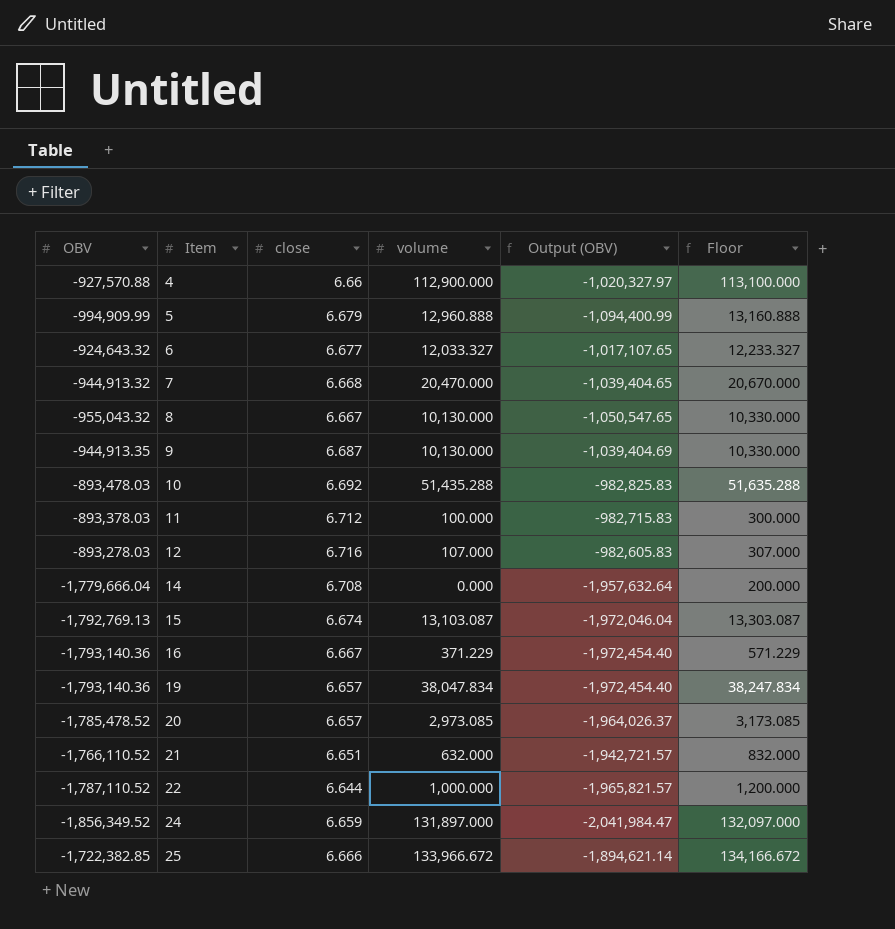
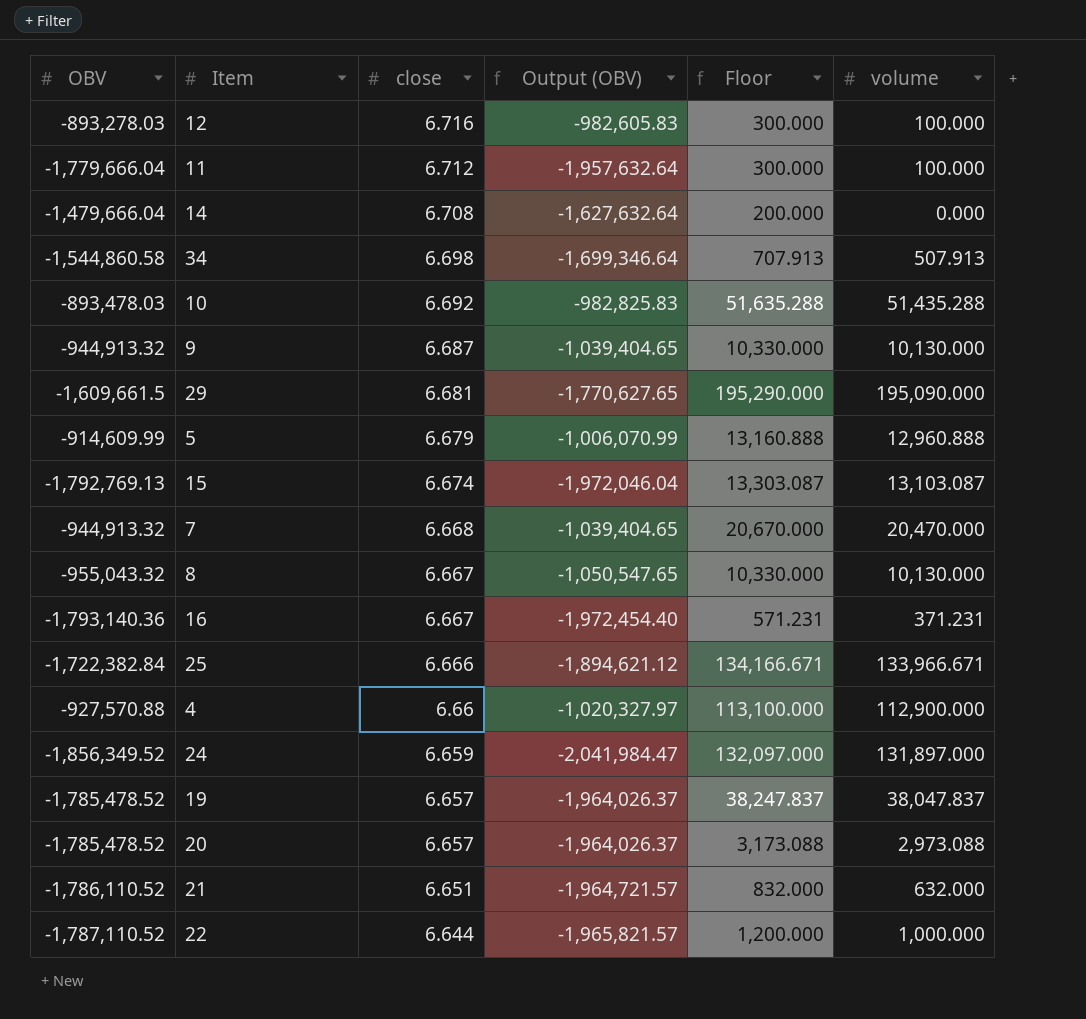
row order: Item ascending -> close descending
column volume | position: 4 -> 6
row 6: -924,643.32 | 6.677 | 12,033.327 | -1,017,107.65 | 12,233.327 -> none
12 | Floor: 307.000 -> 300.000
12 | volume: 107.000 -> 100.000
11 | OBV: -893,378.03 -> -1,779,666.04
11 | Output (OBV): -982,715.83 -> -1,957,632.64
14 | OBV: -1,779,666.04 -> -1,479,666.04
14 | Output (OBV): -1,957,632.64 -> -1,627,632.64
row 34: none -> -1,544,860.58 | 6.698 | -1,699,346.64 | 707.913 | 507.913
9 | OBV: -944,913.35 -> -944,913.32
9 | Output (OBV): -1,039,404.69 -> -1,039,404.65
row 29: none -> -1,609,661.5 | 6.681 | -1,770,627.65 | 195,290.000 | 195,090.000
5 | OBV: -994,909.99 -> -914,609.99
5 | Output (OBV): -1,094,400.99 -> -1,006,070.99
16 | Floor: 571.229 -> 571.231
16 | volume: 371.229 -> 371.231
25 | OBV: -1,722,382.85 -> -1,722,382.84
25 | Output (OBV): -1,894,621.14 -> -1,894,621.12
25 | Floor: 134,166.672 -> 134,166.671
25 | volume: 133,966.672 -> 133,966.671
19 | OBV: -1,793,140.36 -> -1,785,478.52
19 | Output (OBV): -1,972,454.40 -> -1,964,026.37
19 | Floor: 38,247.834 -> 38,247.837
19 | volume: 38,047.834 -> 38,047.837
20 | Floor: 3,173.085 -> 3,173.088
20 | volume: 2,973.085 -> 2,973.088
21 | OBV: -1,766,110.52 -> -1,786,110.52
21 | Output (OBV): -1,942,721.57 -> -1,964,721.57

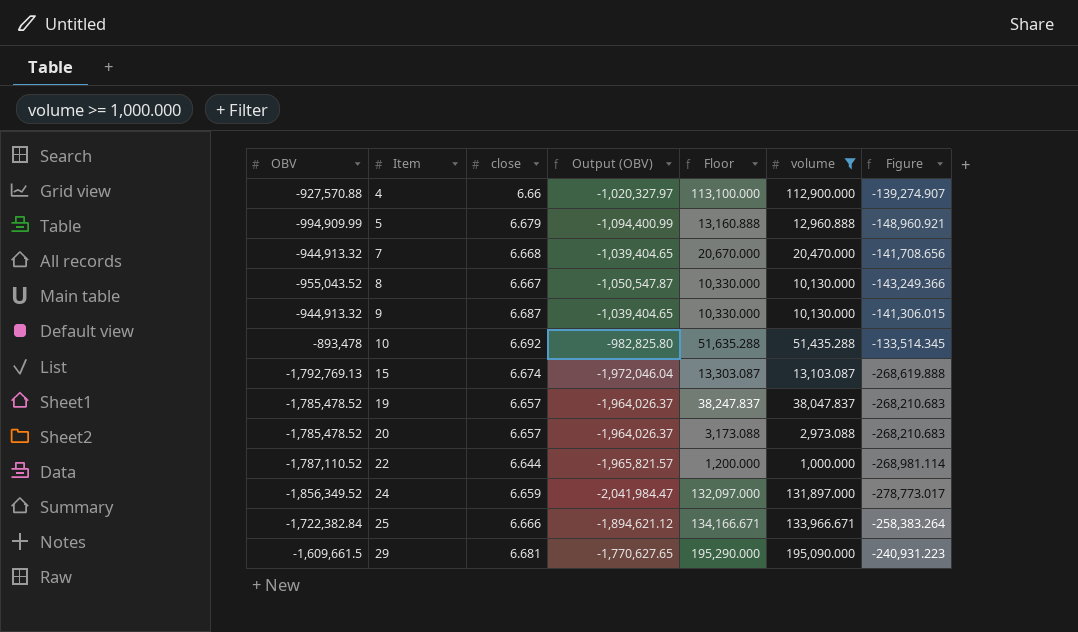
filter: none -> volume >= 1,000.000
row order: close descending -> Item ascending
column Figure | formula: none -> [OBV] / [close]
5 | OBV: -914,609.99 -> -994,909.99
5 | Output (OBV): -1,006,070.99 -> -1,094,400.99
8 | OBV: -955,043.32 -> -955,043.52
8 | Output (OBV): -1,050,547.65 -> -1,050,547.87
10 | OBV: -893,478.03 -> -893,478
10 | Output (OBV): -982,825.83 -> -982,825.80

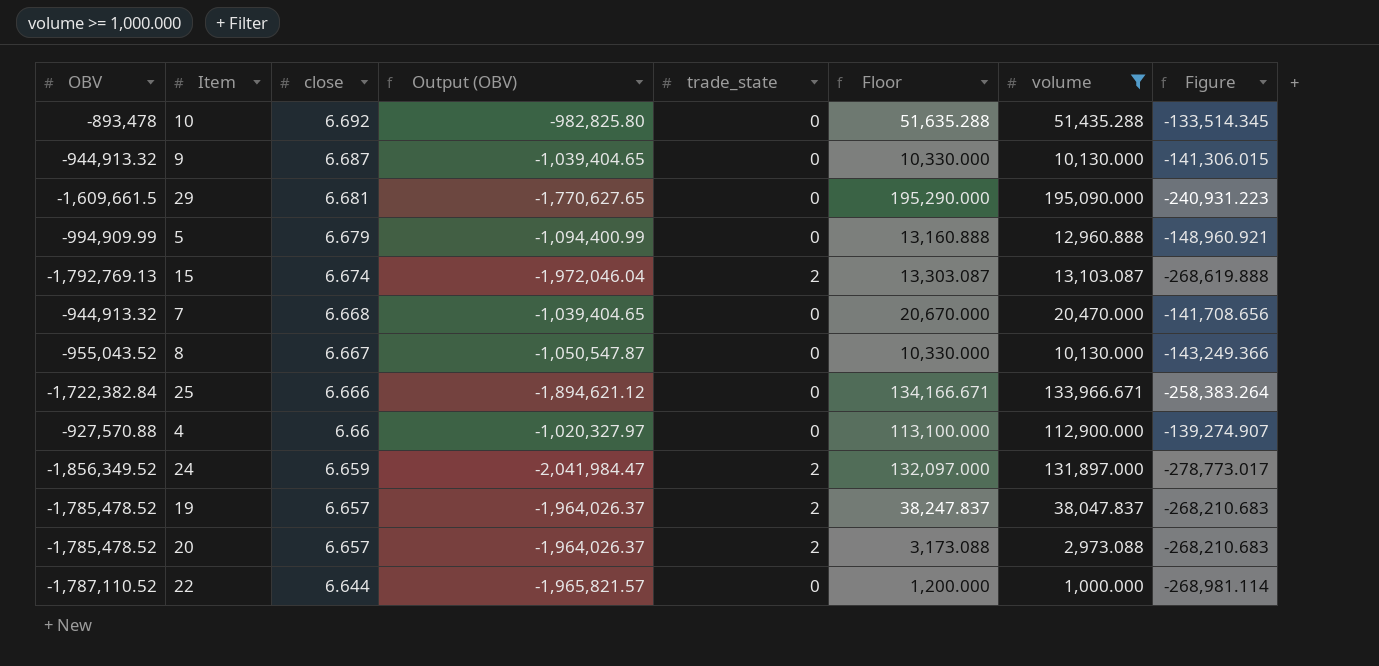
row order: Item ascending -> close descending
column trade_state | position: none -> 5

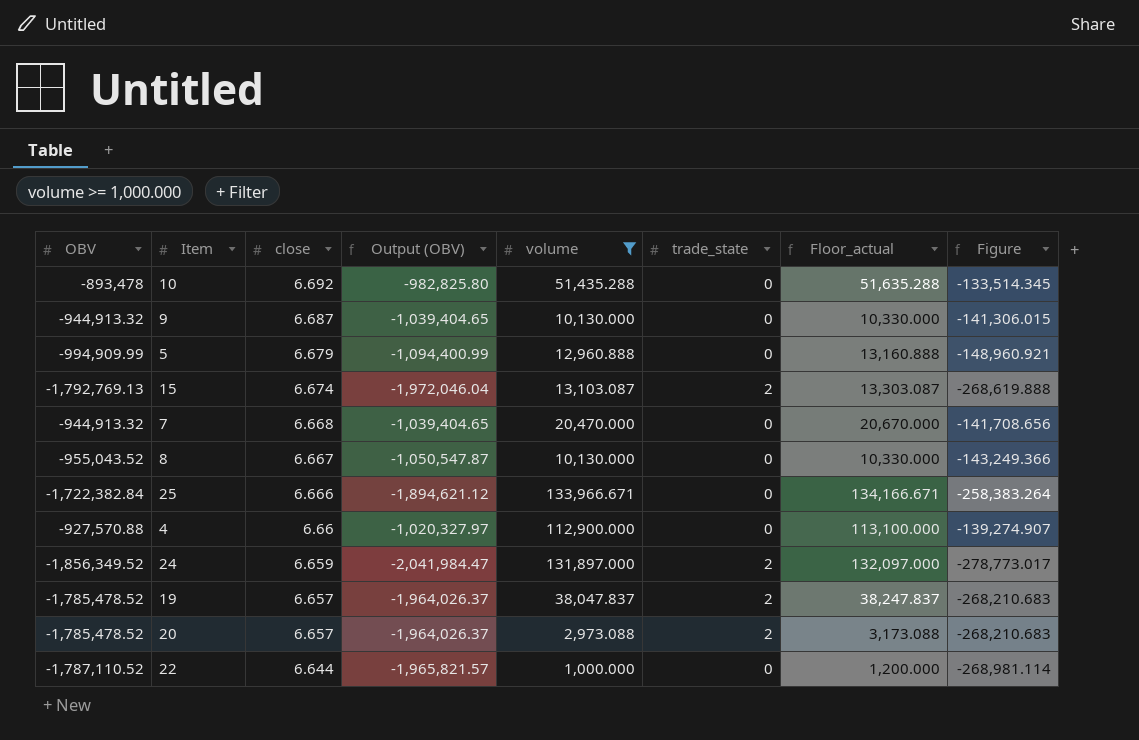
column volume | position: 7 -> 5
column name: Floor -> Floor_actual
row 29: -1,609,661.5 | 6.681 | -1,770,627.65 | 0 | 195,290.000 | 195,090.000 | -240,931.223 -> none

